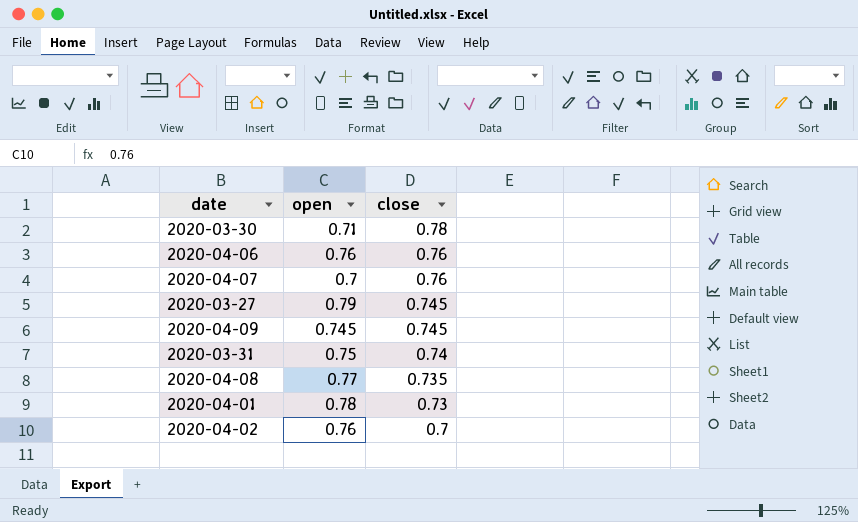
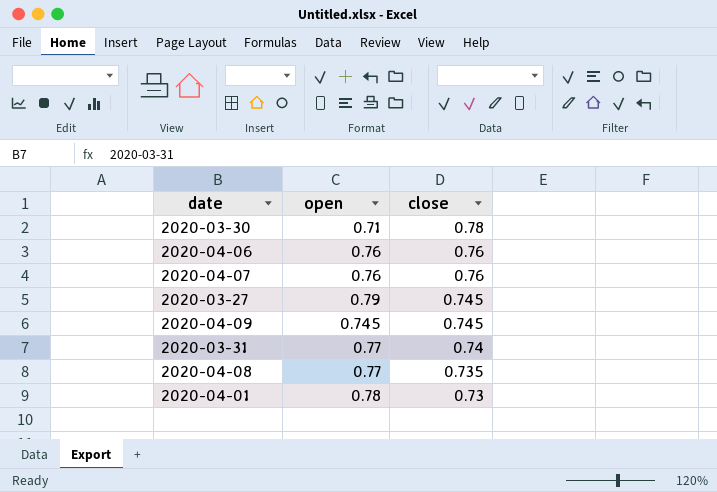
row 2020-04-02: 0.76 | 0.7 -> none
2020-04-07 | open: 0.7 -> 0.76
2020-03-31 | open: 0.75 -> 0.77

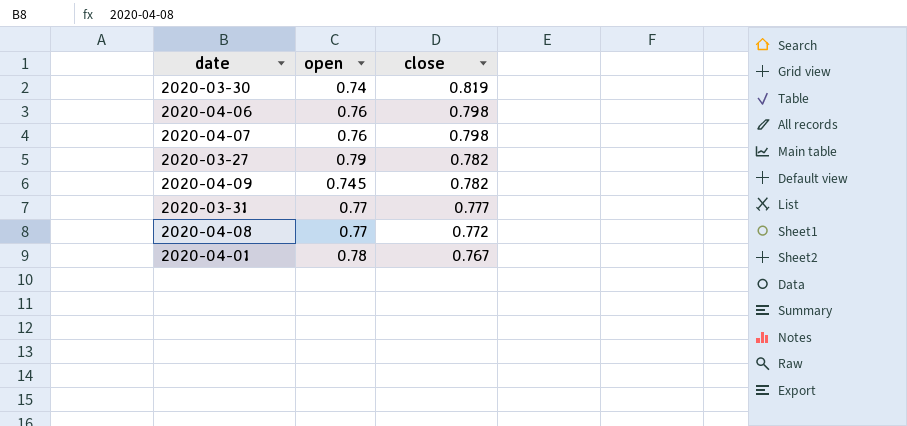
2020-03-30 | open: 0.71 -> 0.74
2020-03-30 | close: 0.78 -> 0.819
2020-04-06 | close: 0.76 -> 0.798
2020-04-07 | close: 0.76 -> 0.798
2020-03-27 | close: 0.745 -> 0.782
2020-04-09 | close: 0.745 -> 0.782
2020-03-31 | close: 0.74 -> 0.777
2020-04-08 | close: 0.735 -> 0.772
2020-04-01 | close: 0.73 -> 0.767

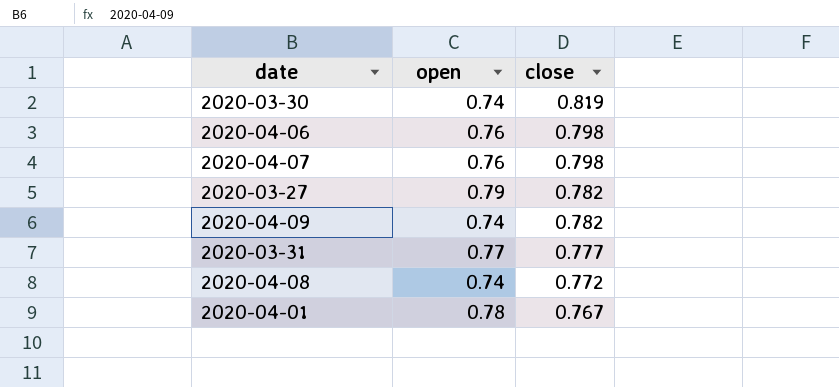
2020-04-09 | open: 0.745 -> 0.74
2020-04-08 | open: 0.77 -> 0.74

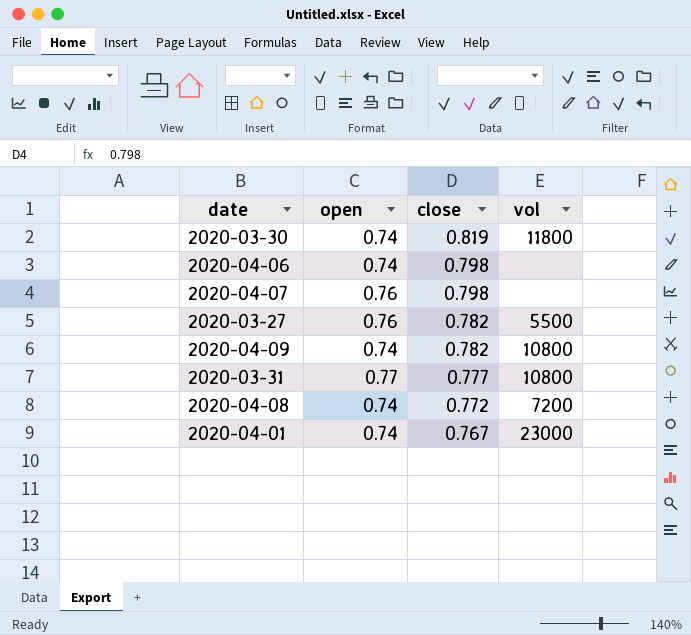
column vol | position: none -> 4
2020-04-06 | open: 0.76 -> 0.74
2020-03-27 | open: 0.79 -> 0.76
2020-04-01 | open: 0.78 -> 0.74

